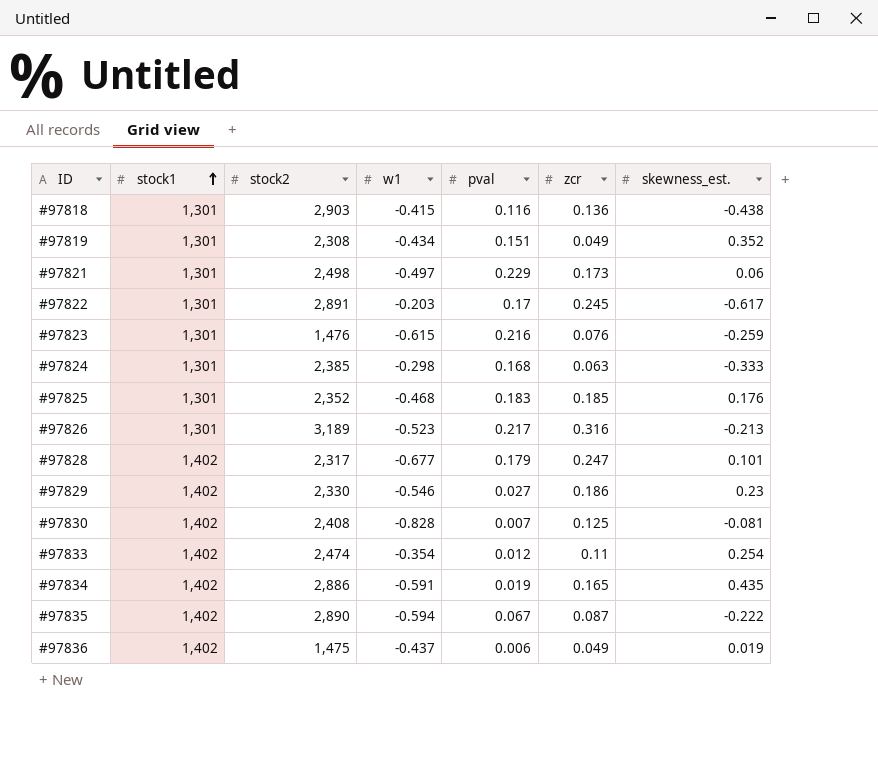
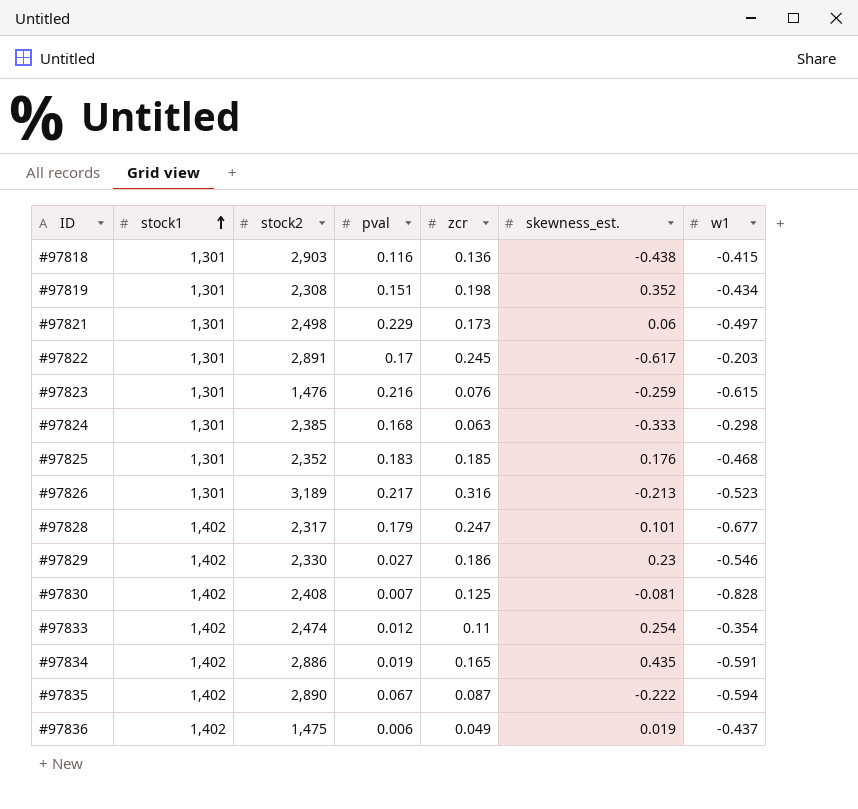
column w1 | position: 4 -> 7
#97819 | zcr: 0.049 -> 0.198

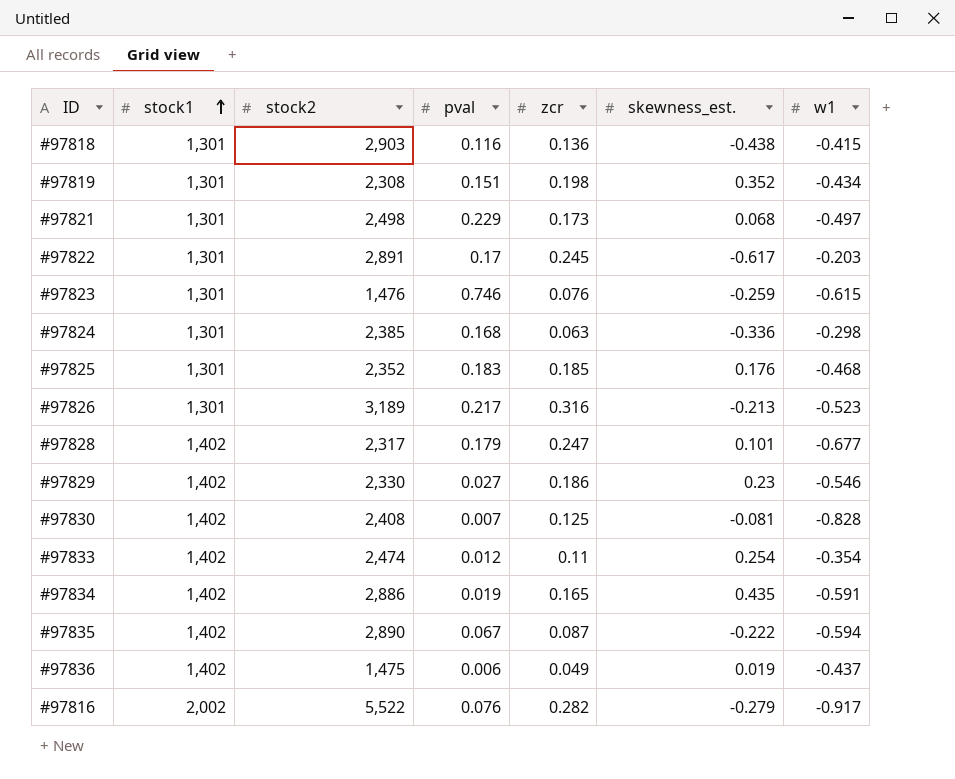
#97821 | skewness_est.: 0.06 -> 0.068
#97823 | pval: 0.216 -> 0.746
#97824 | skewness_est.: -0.333 -> -0.336
row #97816: none -> 2,002 | 5,522 | 0.076 | 0.282 | -0.279 | -0.917

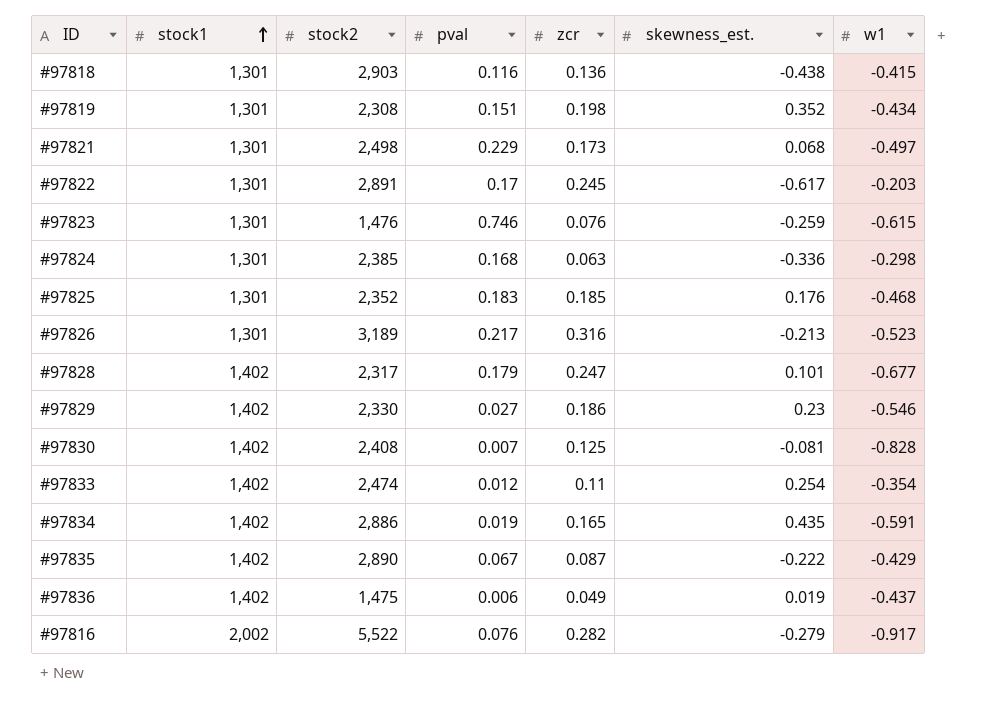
#97835 | w1: -0.594 -> -0.429

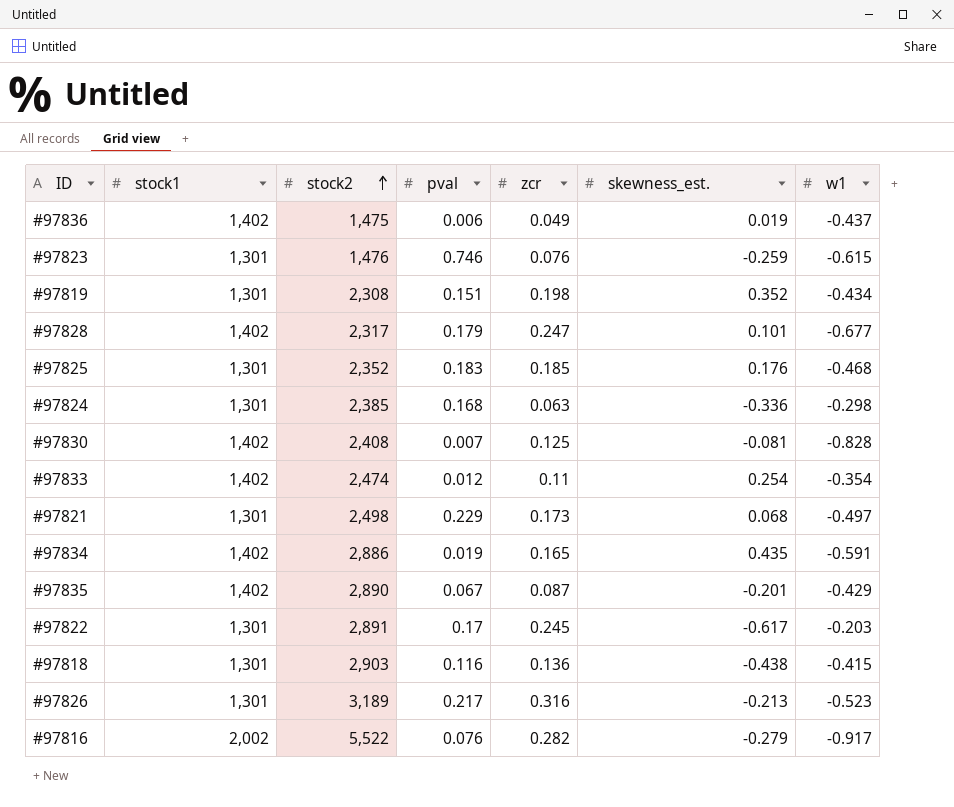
row order: stock1 ascending -> stock2 ascending
row #97829: 1,402 | 2,330 | 0.027 | 0.186 | 0.23 | -0.546 -> none
#97835 | skewness_est.: -0.222 -> -0.201

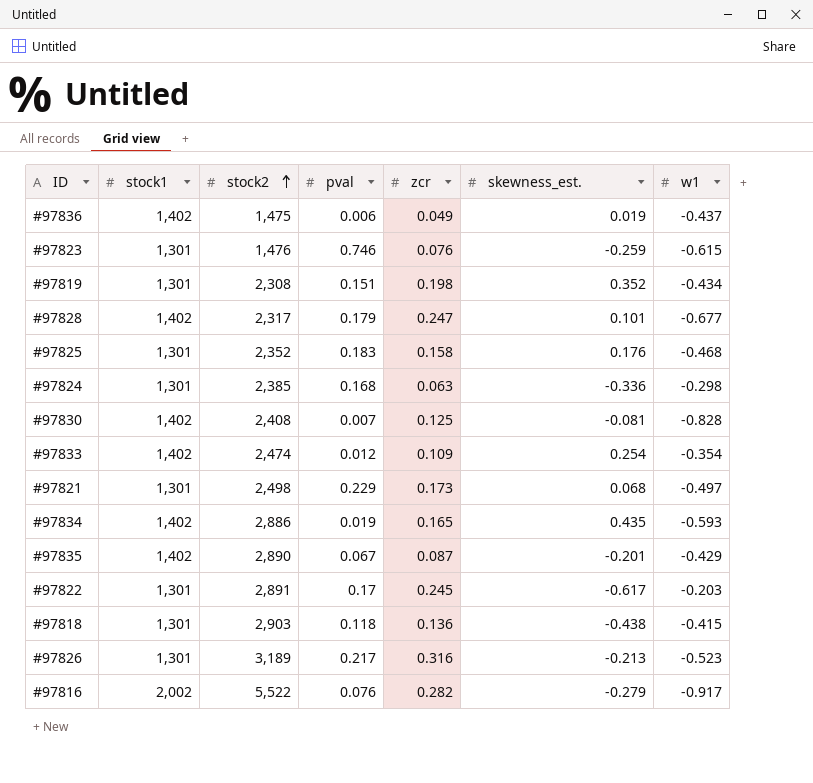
#97825 | zcr: 0.185 -> 0.158
#97833 | zcr: 0.11 -> 0.109
#97834 | w1: -0.591 -> -0.593
#97818 | pval: 0.116 -> 0.118

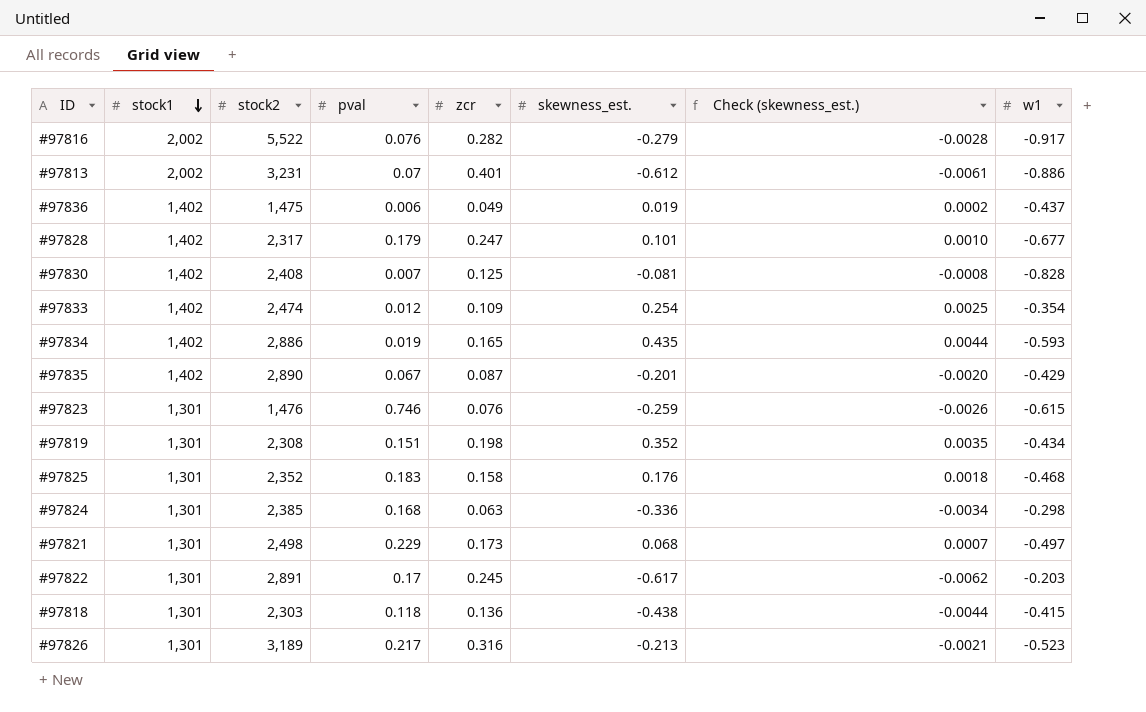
row order: stock2 ascending -> stock1 descending
column Check (skewness_est.) | formula: none -> [skewness_est.] * 0.01
row #97813: none -> 2,002 | 3,231 | 0.07 | 0.401 | -0.612 | -0.0061 | -0.886
#97818 | stock2: 2,903 -> 2,303

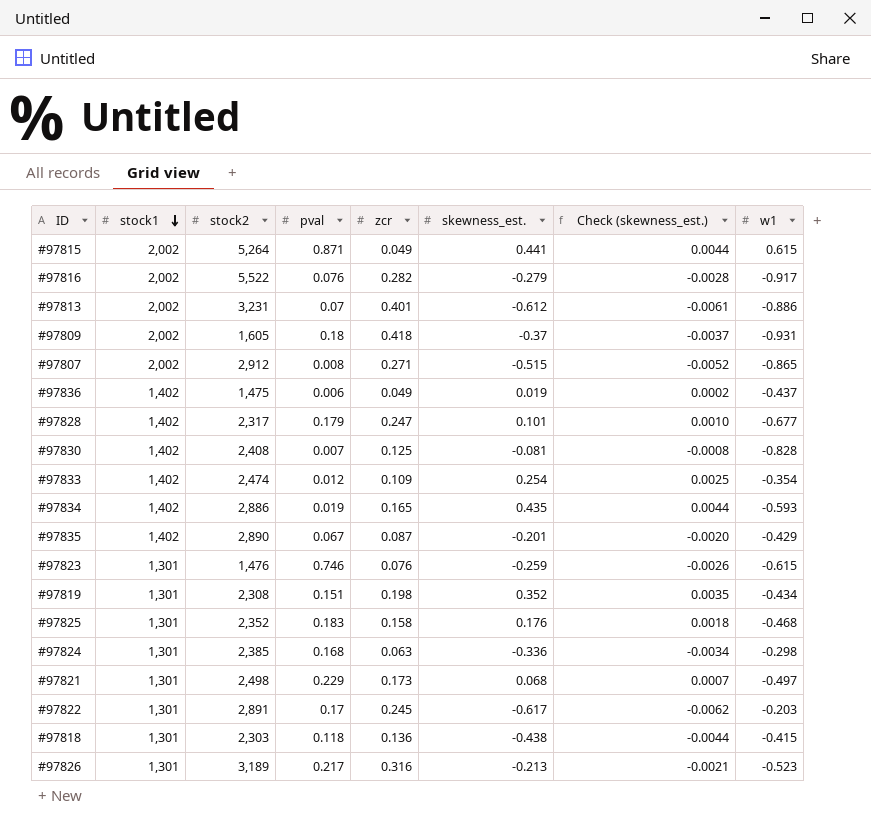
row #97815: none -> 2,002 | 5,264 | 0.871 | 0.049 | 0.441 | 0.0044 | 0.615
row #97809: none -> 2,002 | 1,605 | 0.18 | 0.418 | -0.37 | -0.0037 | -0.931
row #97807: none -> 2,002 | 2,912 | 0.008 | 0.271 | -0.515 | -0.0052 | -0.865

